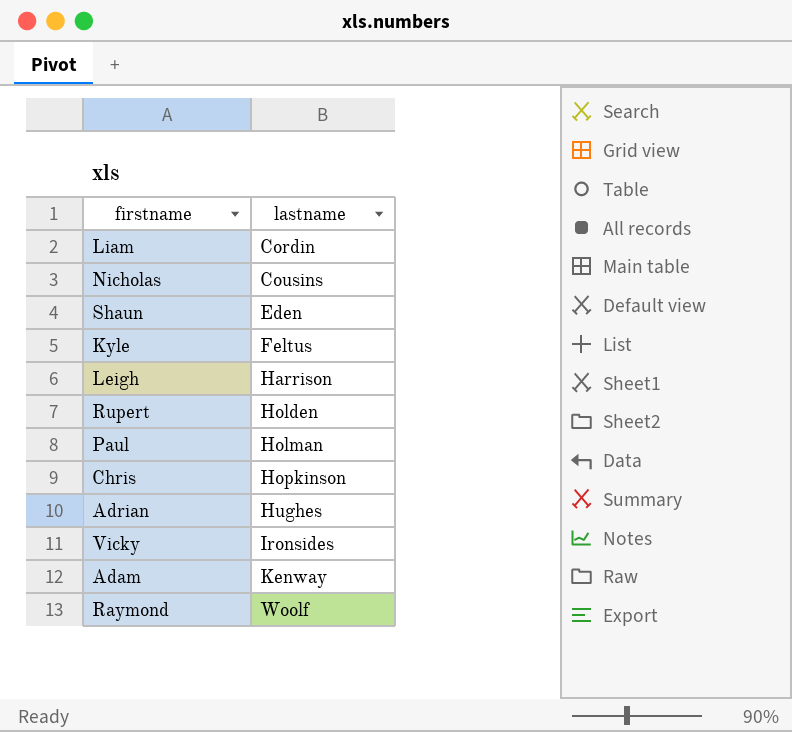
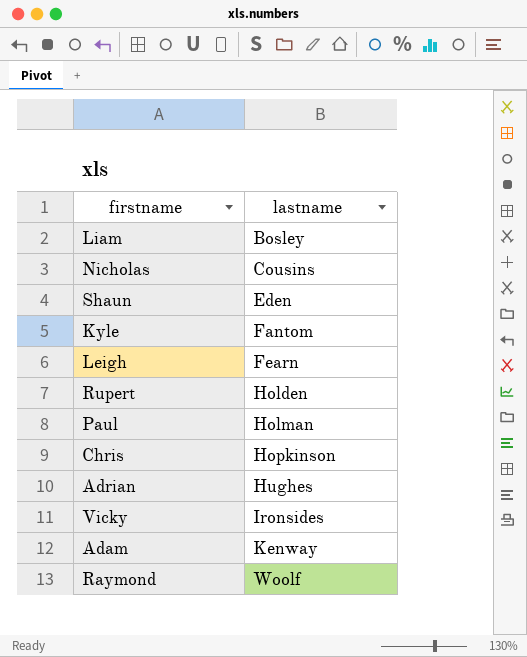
Liam | lastname: Cordin -> Bosley
Kyle | lastname: Feltus -> Fantom
Leigh | lastname: Harrison -> Fearn

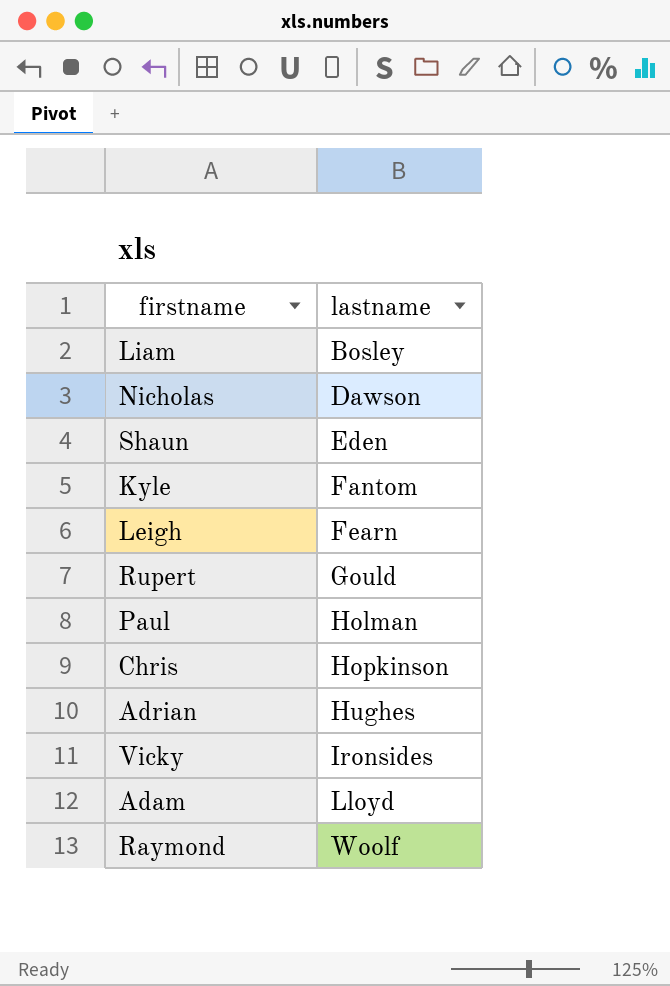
Nicholas | lastname: Cousins -> Dawson
Rupert | lastname: Holden -> Gould
Adam | lastname: Kenway -> Lloyd

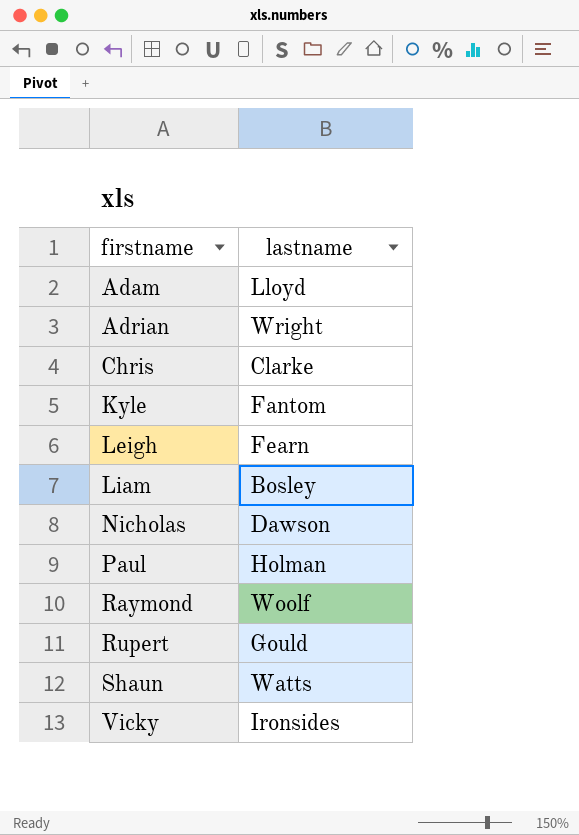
row order: lastname ascending -> firstname ascending
Adrian | lastname: Hughes -> Wright
Chris | lastname: Hopkinson -> Clarke
Shaun | lastname: Eden -> Watts

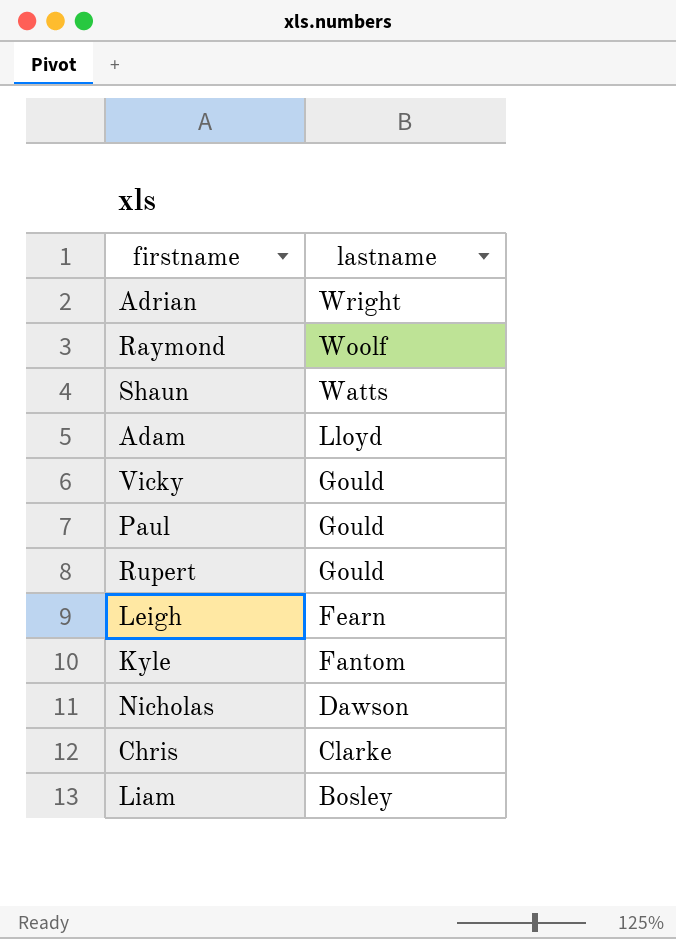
row order: firstname ascending -> lastname descending
Vicky | lastname: Ironsides -> Gould
Paul | lastname: Holman -> Gould

